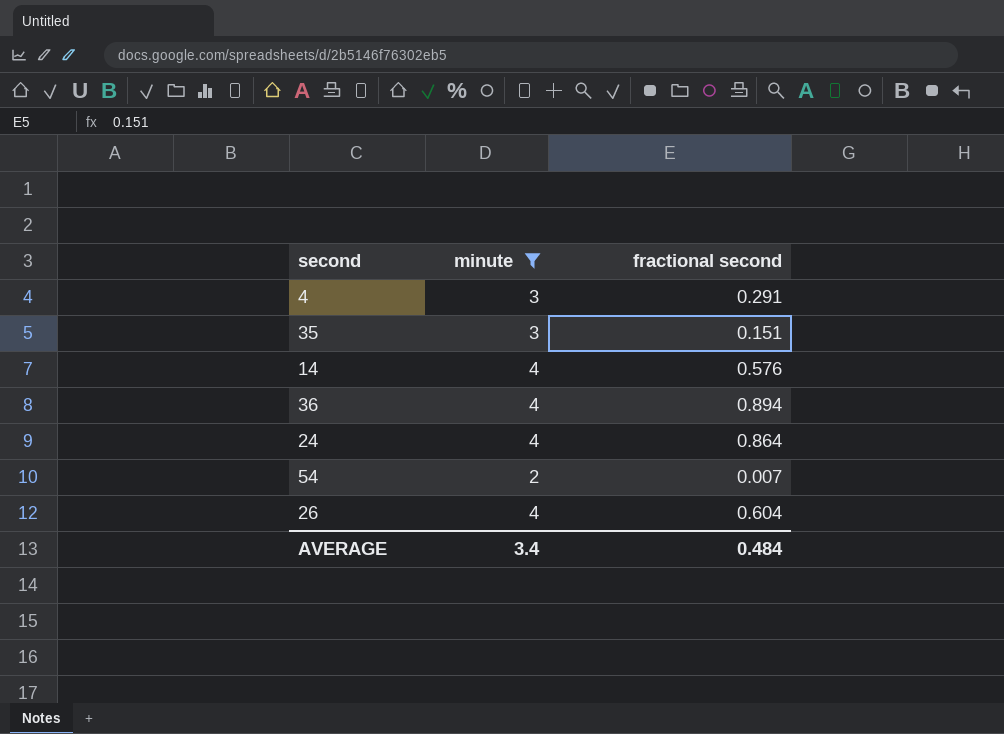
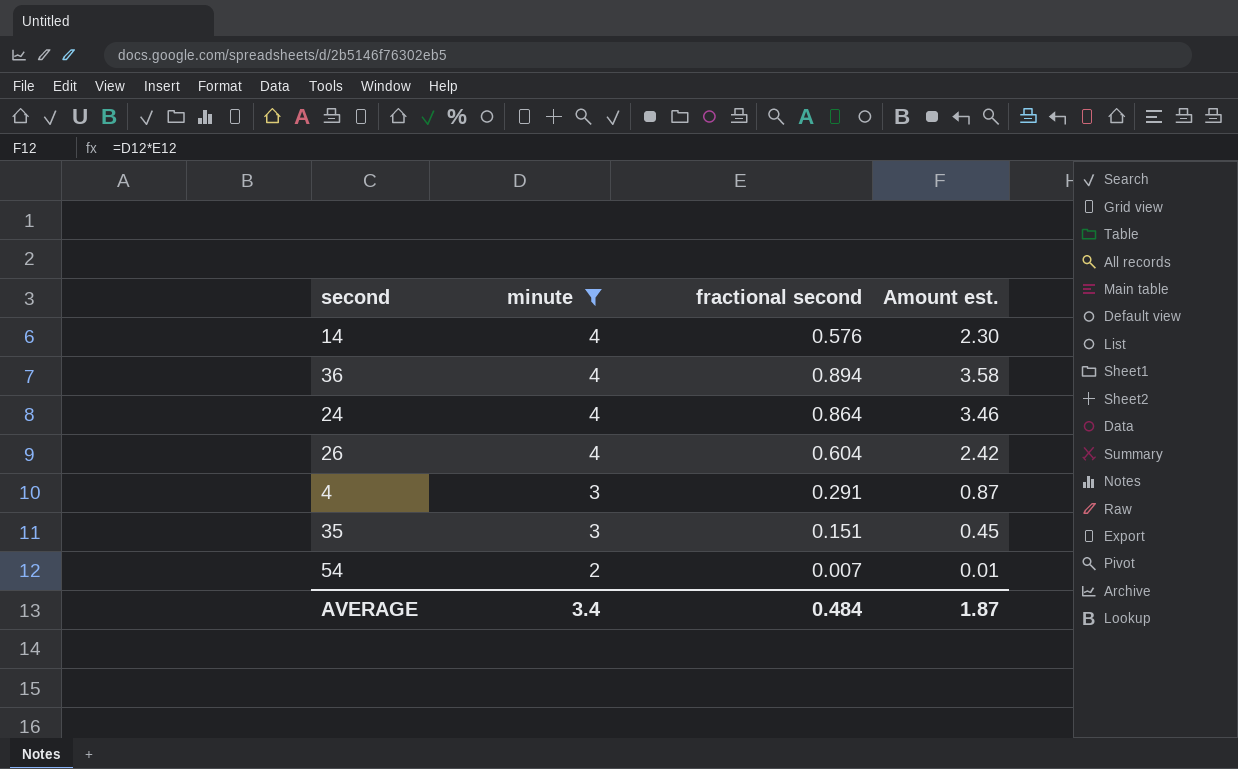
row order: none -> minute descending
column Amount est. | formula: none -> [minute] * [fractional second]

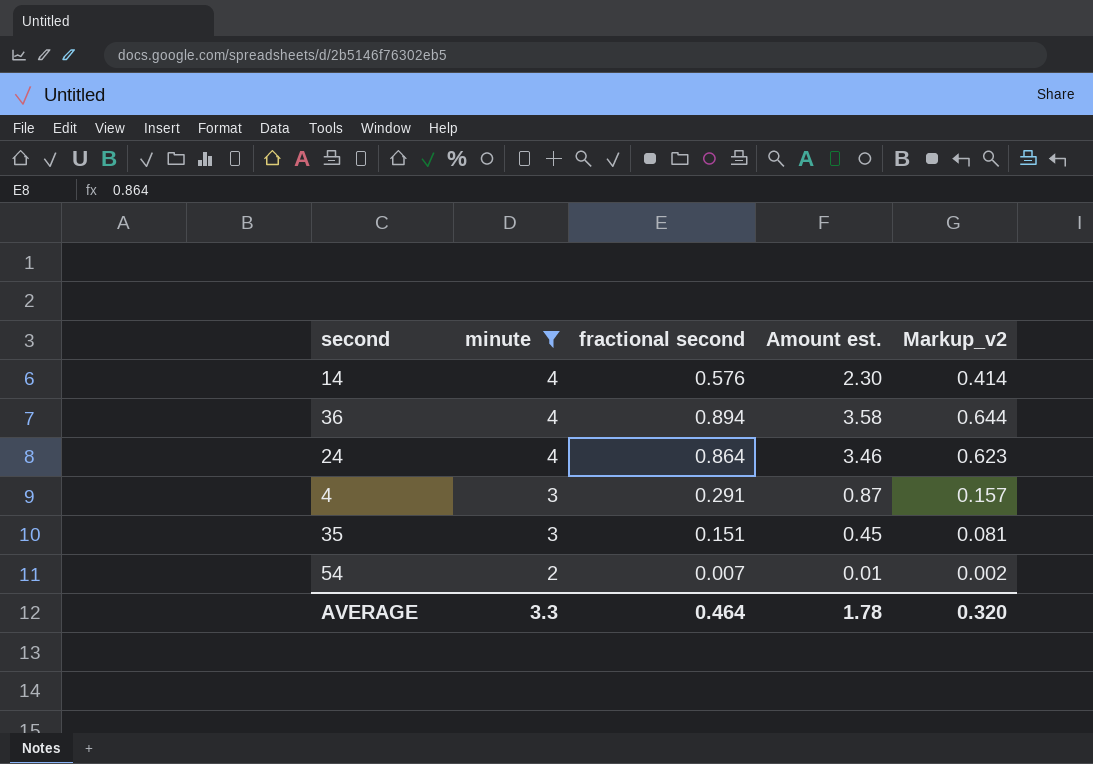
column Markup_v2 | formula: none -> [Amount est.] * 0.18
row 26: 4 | 0.604 | 2.42 -> none
AVERAGE | minute: 3.4 -> 3.3
AVERAGE | fractional second: 0.484 -> 0.464
AVERAGE | Amount est.: 1.87 -> 1.78

